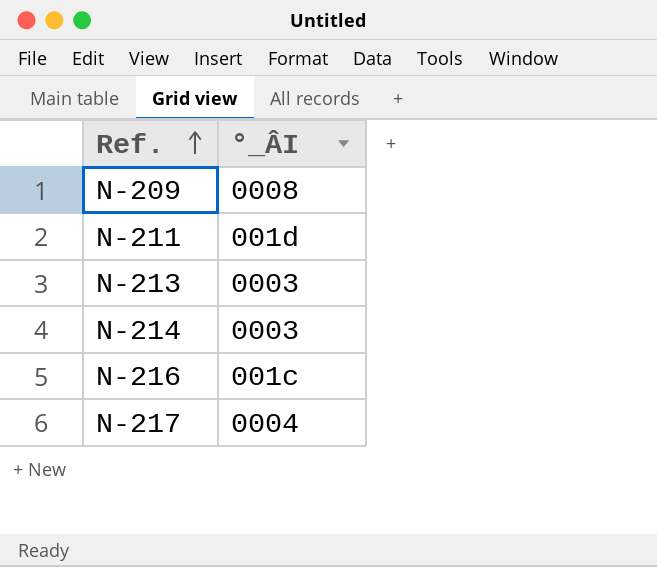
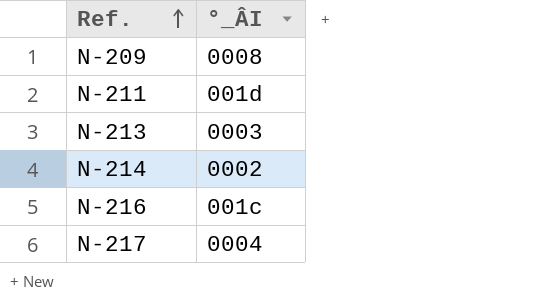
N-214 | °_ÂI: 0003 -> 0002

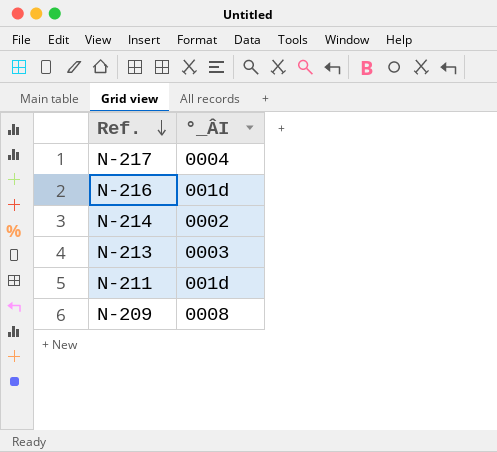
row order: Ref. ascending -> Ref. descending
N-216 | °_ÂI: 001c -> 001d

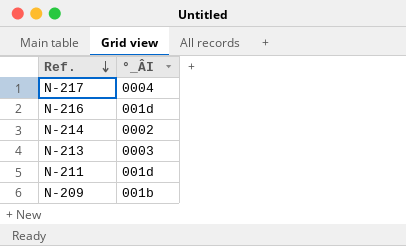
N-209 | °_ÂI: 0008 -> 001b

